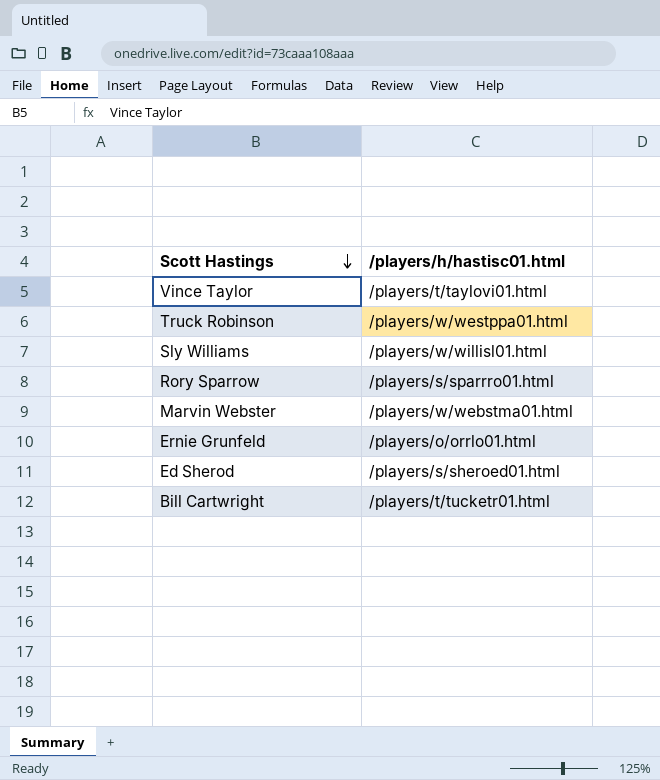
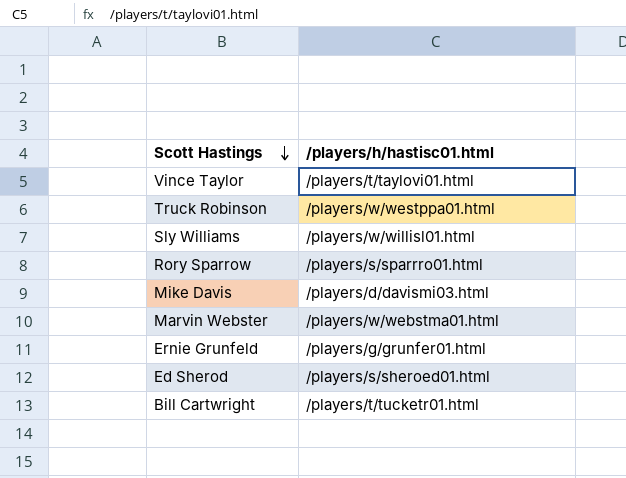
row Mike Davis: none -> /players/d/davismi03.html
Ernie Grunfeld | /players/h/hastisc01.html: /players/o/orrlo01.html -> /players/g/grunfer01.html

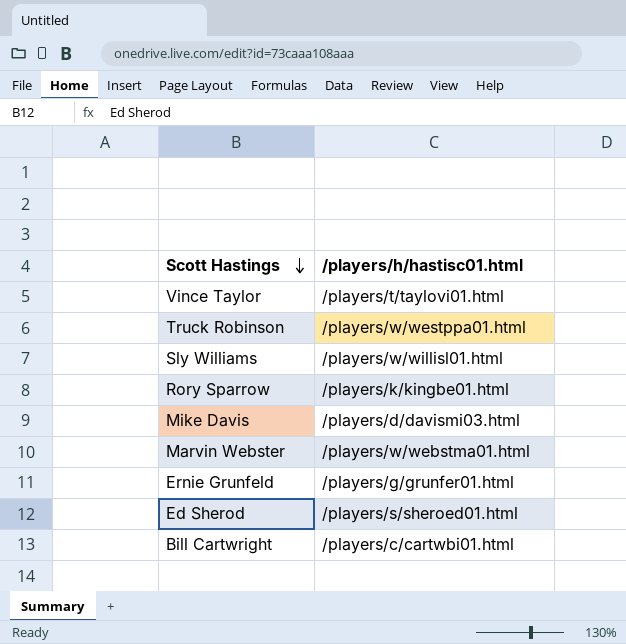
Rory Sparrow | /players/h/hastisc01.html: /players/s/sparrro01.html -> /players/k/kingbe01.html
Bill Cartwright | /players/h/hastisc01.html: /players/t/tucketr01.html -> /players/c/cartwbi01.html

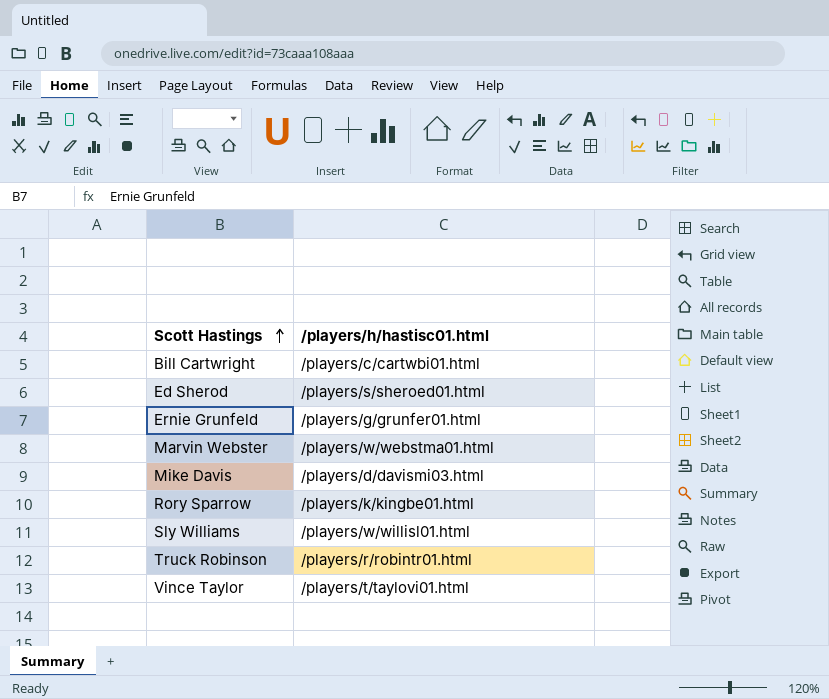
row order: Scott Hastings descending -> Scott Hastings ascending
Truck Robinson | /players/h/hastisc01.html: /players/w/westppa01.html -> /players/r/robintr01.html

